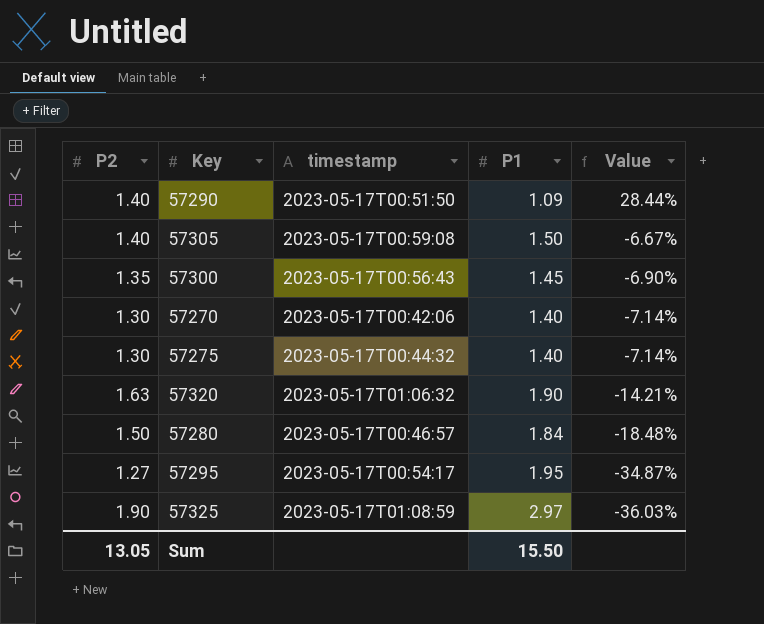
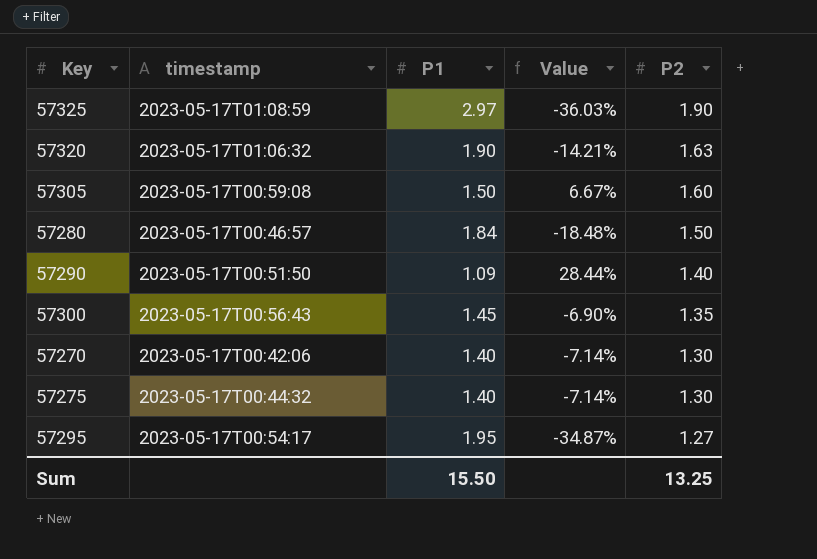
row order: Value descending -> P2 descending
column P2 | position: 1 -> 5
57305 | Value: -6.67% -> 6.67%
57305 | P2: 1.40 -> 1.60
Sum | P2: 13.05 -> 13.25

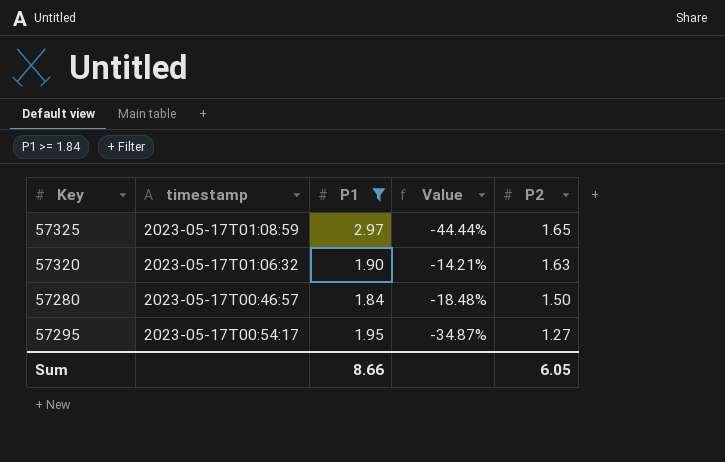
filter: none -> P1 >= 1.84
57325 | Value: -36.03% -> -44.44%
57325 | P2: 1.90 -> 1.65
Sum | P1: 15.50 -> 8.66
Sum | P2: 13.25 -> 6.05

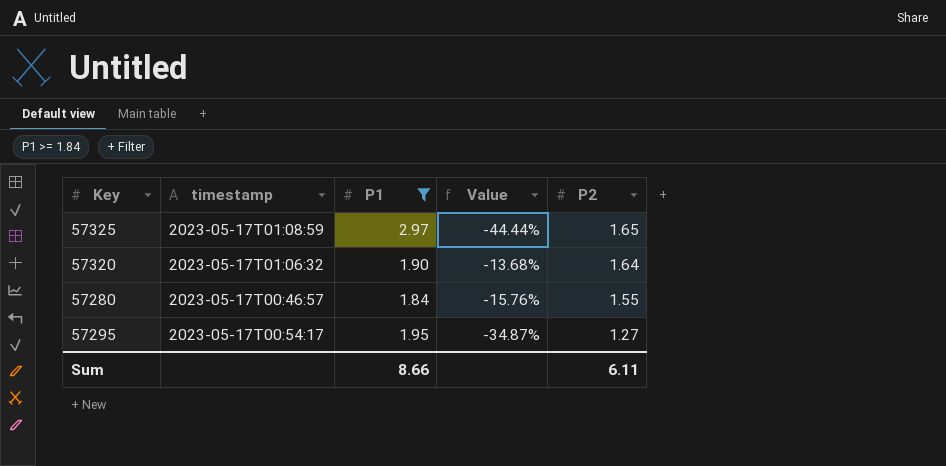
57320 | Value: -14.21% -> -13.68%
57320 | P2: 1.63 -> 1.64
57280 | Value: -18.48% -> -15.76%
57280 | P2: 1.50 -> 1.55
Sum | P2: 6.05 -> 6.11

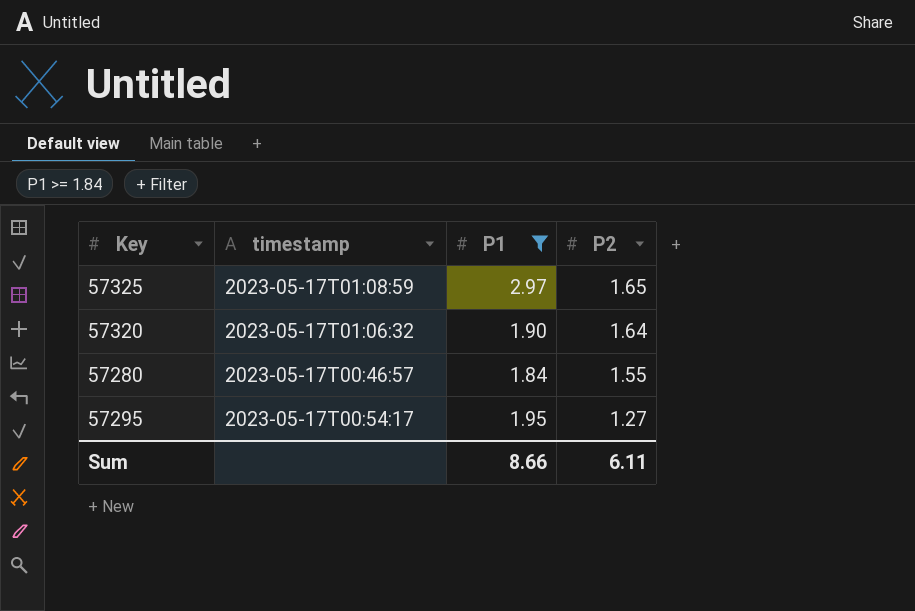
column Value | formula: ([P2] - [P1]) / [P1] -> none

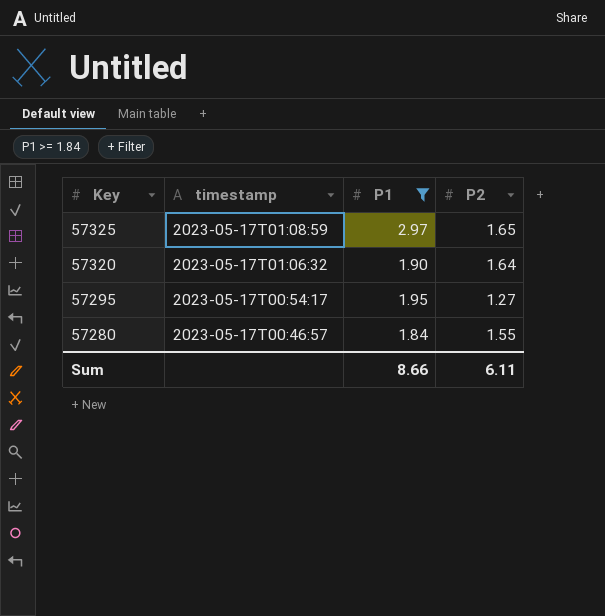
row order: P2 descending -> Key descending

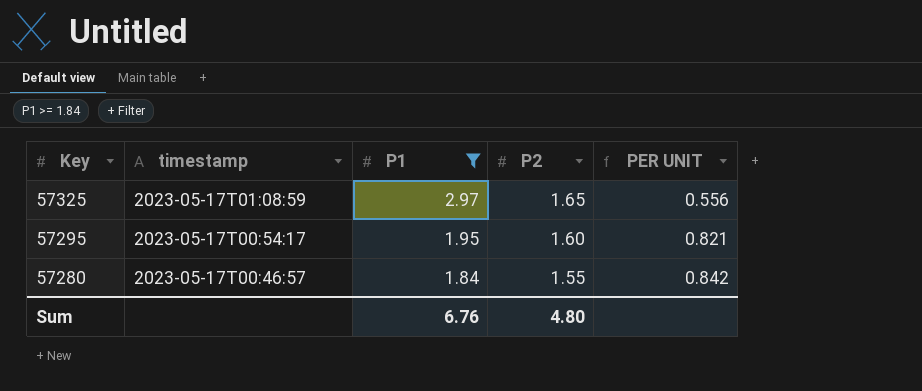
column PER UNIT | formula: none -> [P2] / [P1]
row 57320: 2023-05-17T01:06:32 | 1.90 | 1.64 -> none
57295 | P2: 1.27 -> 1.60
Sum | P1: 8.66 -> 6.76
Sum | P2: 6.11 -> 4.80

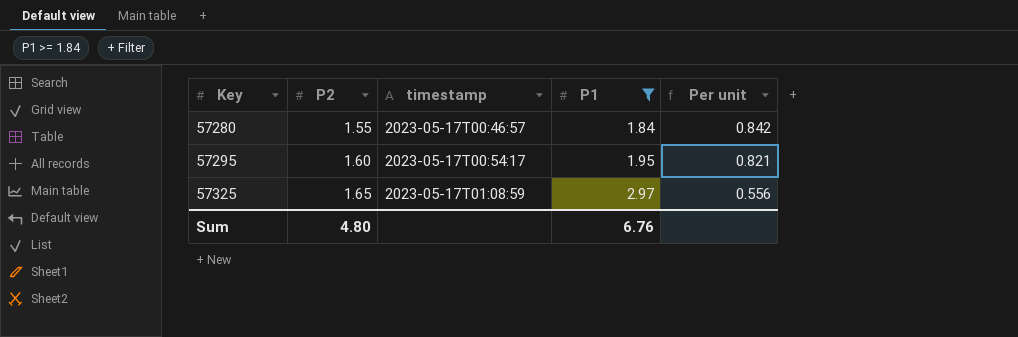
row order: Key descending -> Key ascending
column P2 | position: 4 -> 2
column name: PER UNIT -> Per unit

